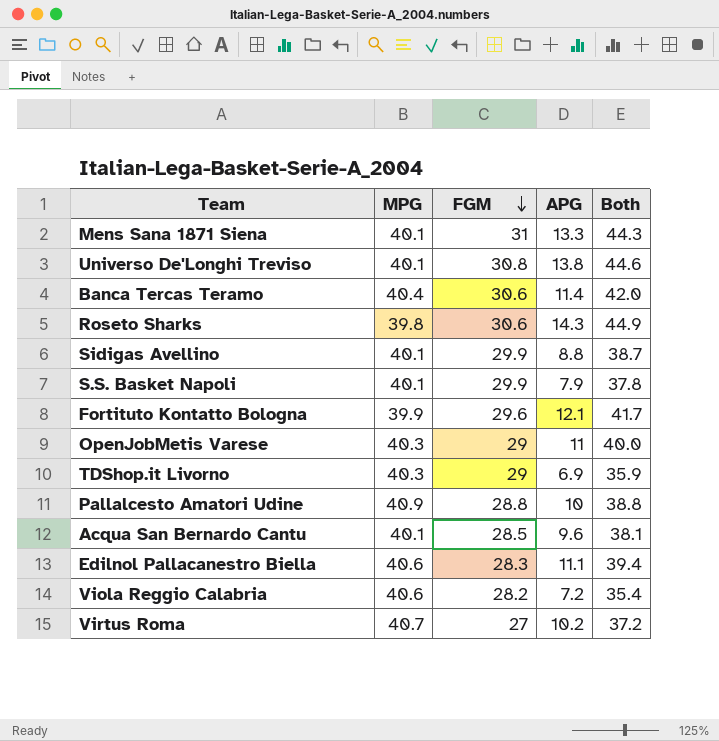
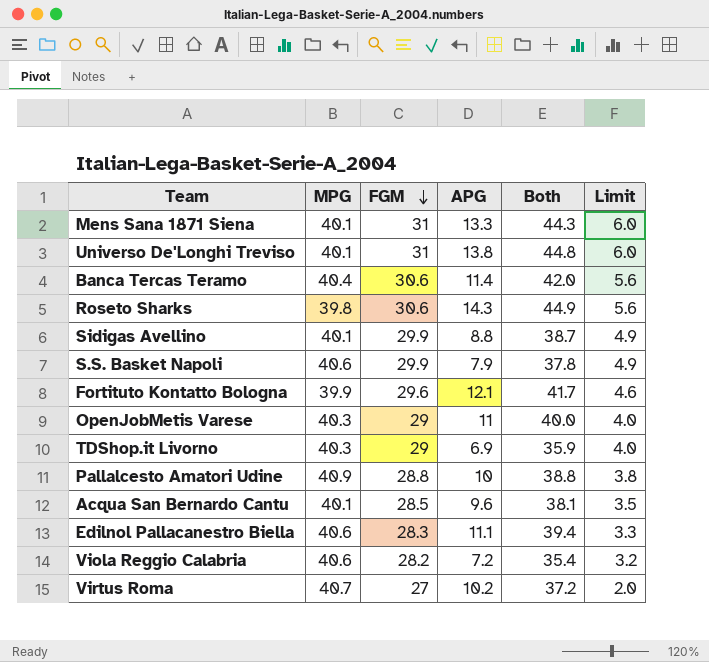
column Limit | formula: none -> [FGM] - 25
Universo De'Longhi Treviso | FGM: 30.8 -> 31
Universo De'Longhi Treviso | Both: 44.6 -> 44.8
S.S. Basket Napoli | MPG: 40.1 -> 40.6

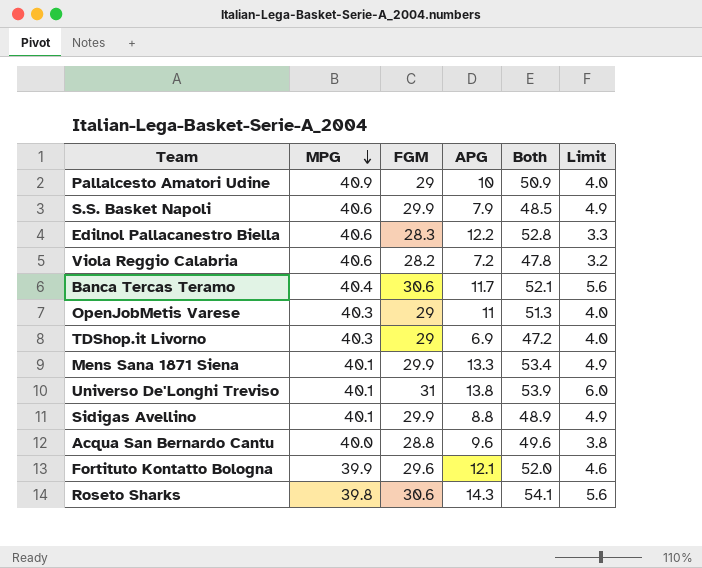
row order: FGM descending -> MPG descending
column Both | formula: [FGM] + [APG] -> [MPG] + [APG]
row Virtus Roma: 40.7 | 27 | 10.2 | 37.2 | 2.0 -> none
Pallalcesto Amatori Udine | FGM: 28.8 -> 29
Pallalcesto Amatori Udine | Limit: 3.8 -> 4.0
Edilnol Pallacanestro Biella | APG: 11.1 -> 12.2
Banca Tercas Teramo | APG: 11.4 -> 11.7
Mens Sana 1871 Siena | FGM: 31 -> 29.9
Mens Sana 1871 Siena | Limit: 6.0 -> 4.9
Acqua San Bernardo Cantu | MPG: 40.1 -> 40.0
Acqua San Bernardo Cantu | FGM: 28.5 -> 28.8
Acqua San Bernardo Cantu | Limit: 3.5 -> 3.8

